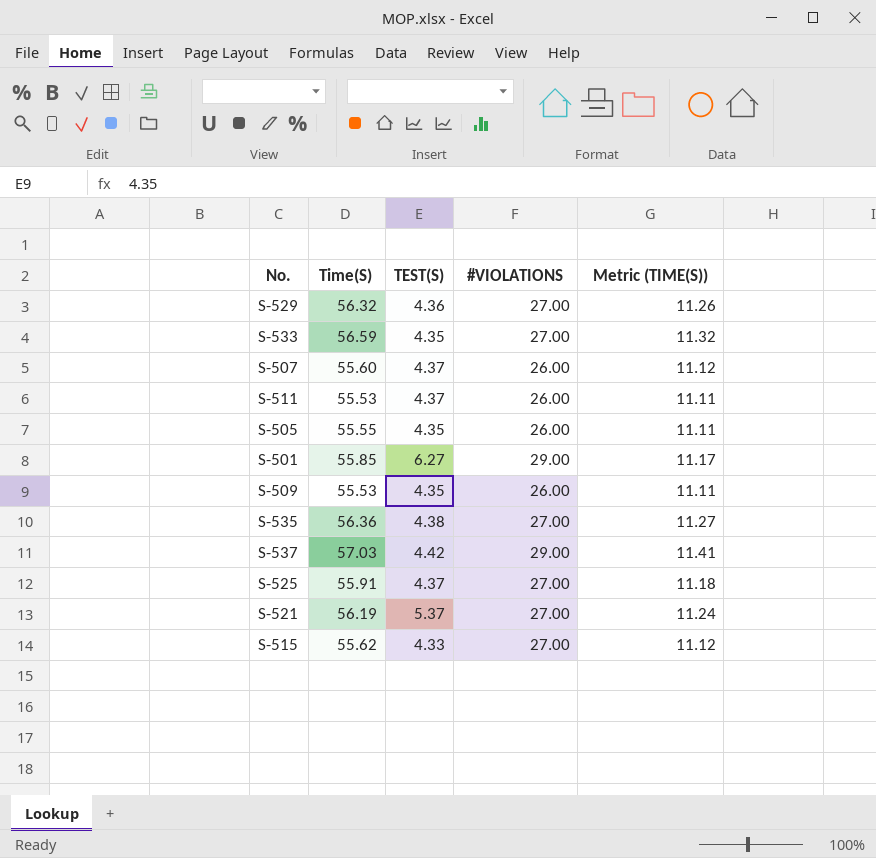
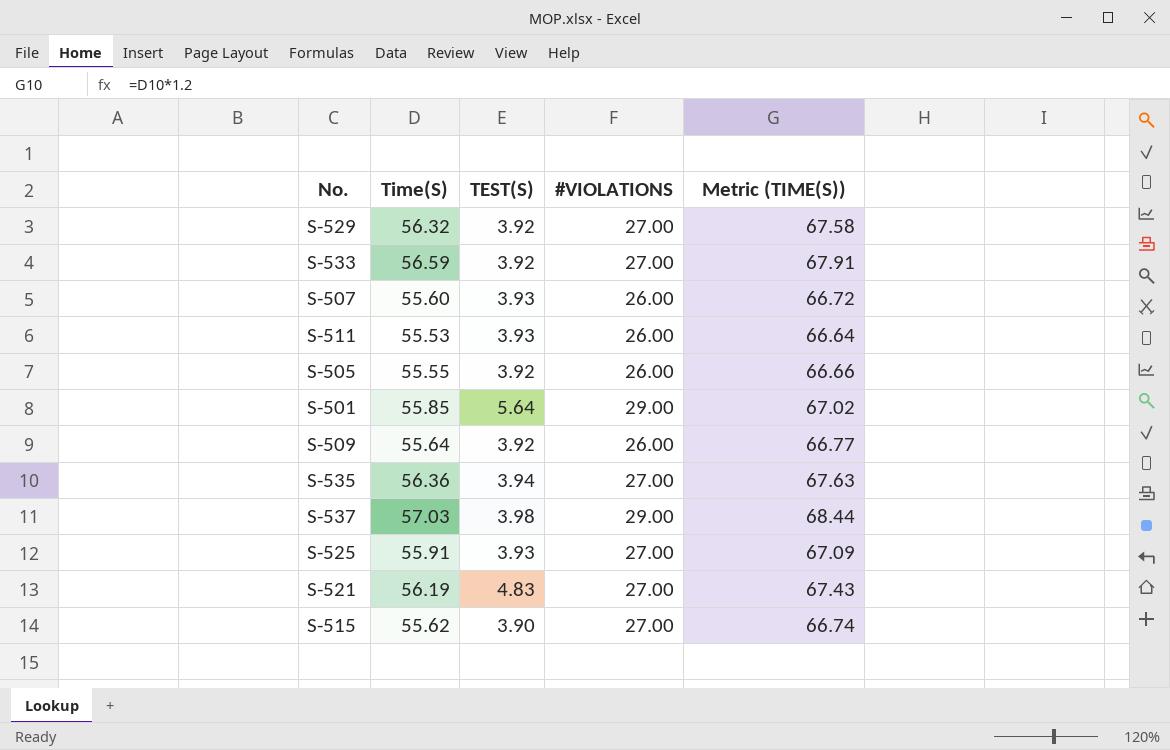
column Metric (TIME(S)) | formula: [Time(S)] * 0.2 -> [Time(S)] * 1.2
S-529 | TEST(S): 4.36 -> 3.92
S-533 | TEST(S): 4.35 -> 3.92
S-507 | TEST(S): 4.37 -> 3.93
S-511 | TEST(S): 4.37 -> 3.93
S-505 | TEST(S): 4.35 -> 3.92
S-501 | TEST(S): 6.27 -> 5.64
S-509 | Time(S): 55.53 -> 55.64
S-509 | TEST(S): 4.35 -> 3.92
S-535 | TEST(S): 4.38 -> 3.94
S-537 | TEST(S): 4.42 -> 3.98
S-525 | TEST(S): 4.37 -> 3.93
S-521 | TEST(S): 5.37 -> 4.83
S-515 | TEST(S): 4.33 -> 3.90

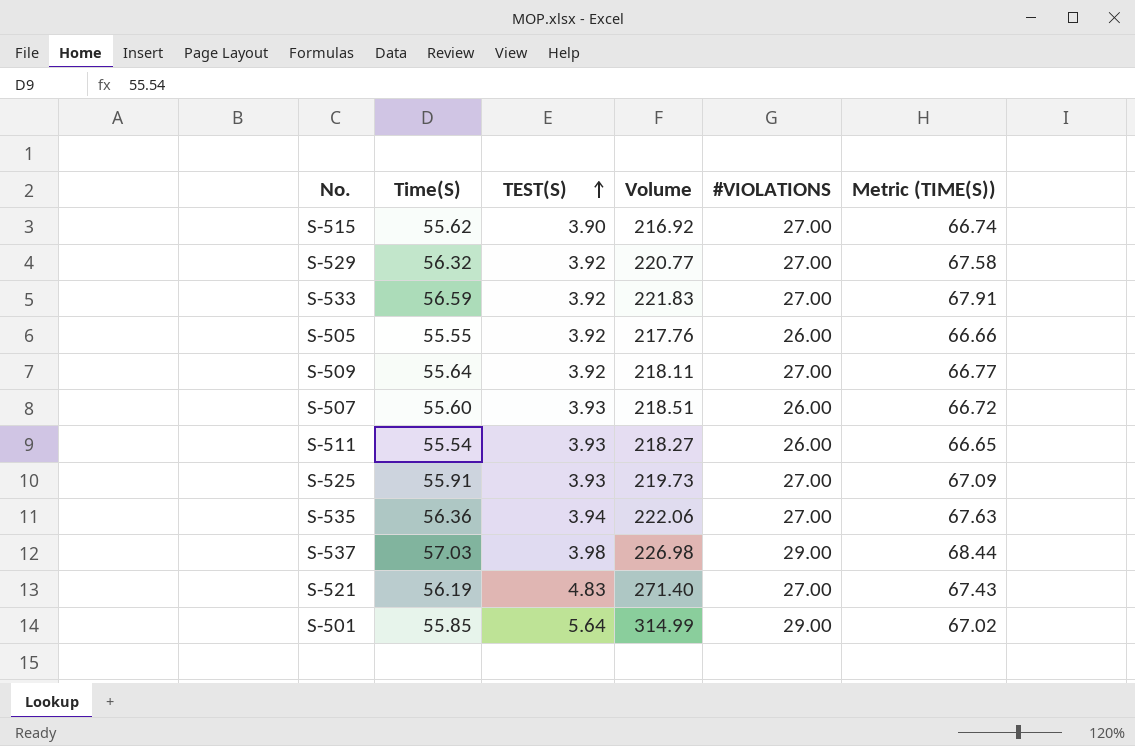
row order: none -> TEST(S) ascending
column Volume | formula: none -> [Time(S)] * [TEST(S)]
S-509 | #VIOLATIONS: 26.00 -> 27.00
S-511 | Time(S): 55.53 -> 55.54
S-511 | Metric (TIME(S)): 66.64 -> 66.65

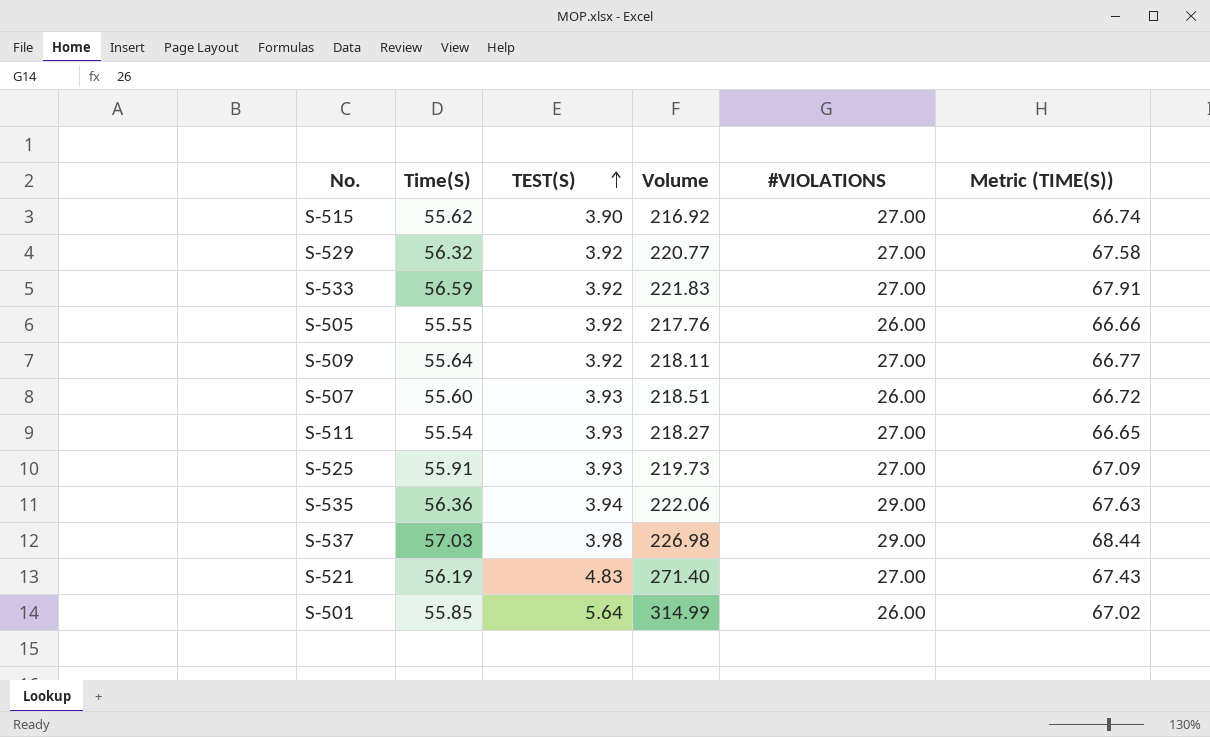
S-511 | #VIOLATIONS: 26.00 -> 27.00
S-535 | #VIOLATIONS: 27.00 -> 29.00
S-501 | #VIOLATIONS: 29.00 -> 26.00

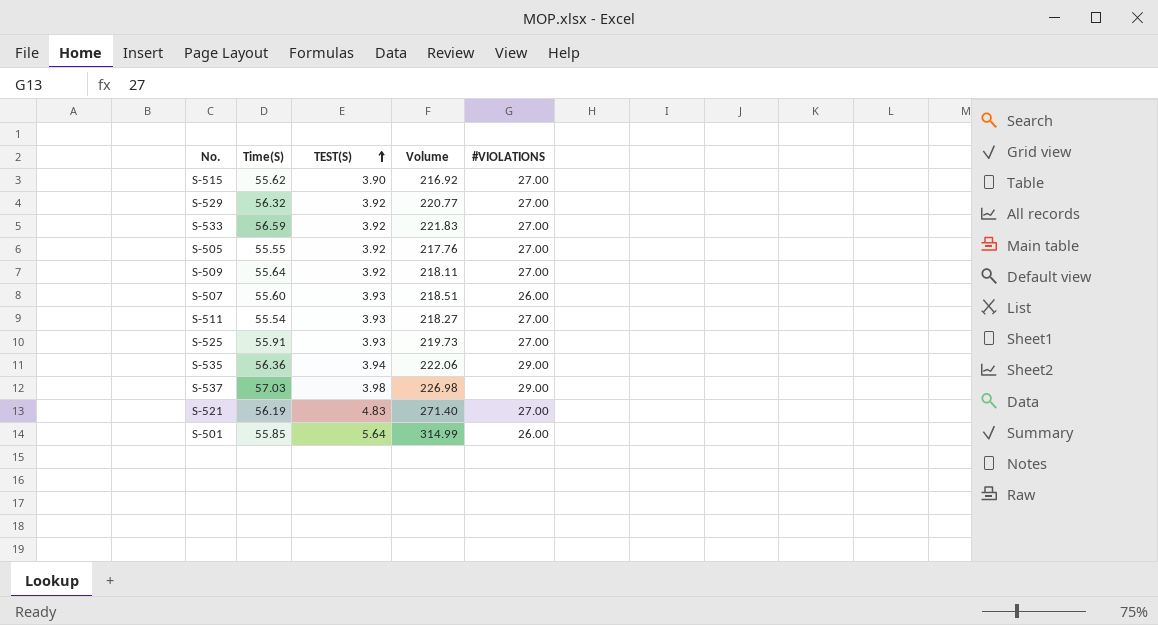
column Metric (TIME(S)) | formula: [Time(S)] * 1.2 -> none
S-505 | #VIOLATIONS: 26.00 -> 27.00

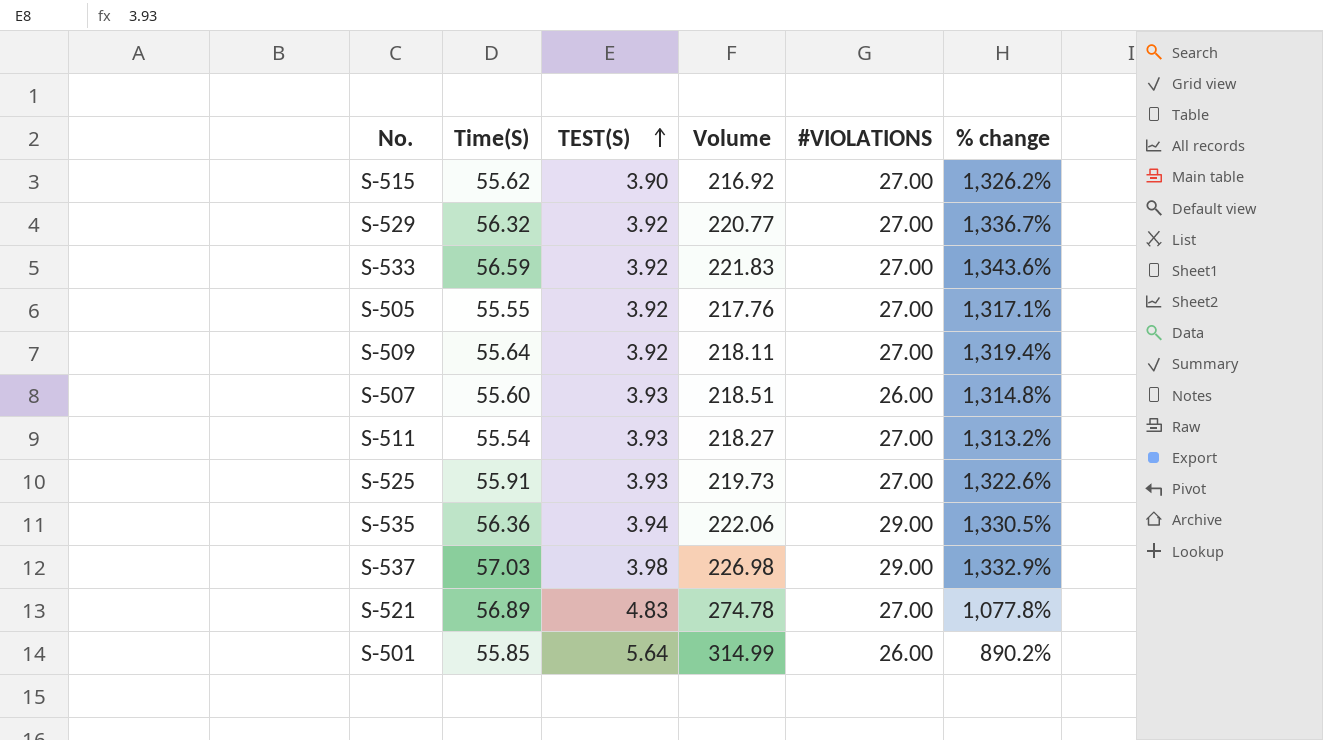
column % change | formula: none -> ([Time(S)] - [TEST(S)]) / [TEST(S)]
S-521 | Time(S): 56.19 -> 56.89
S-521 | Volume: 271.40 -> 274.78

